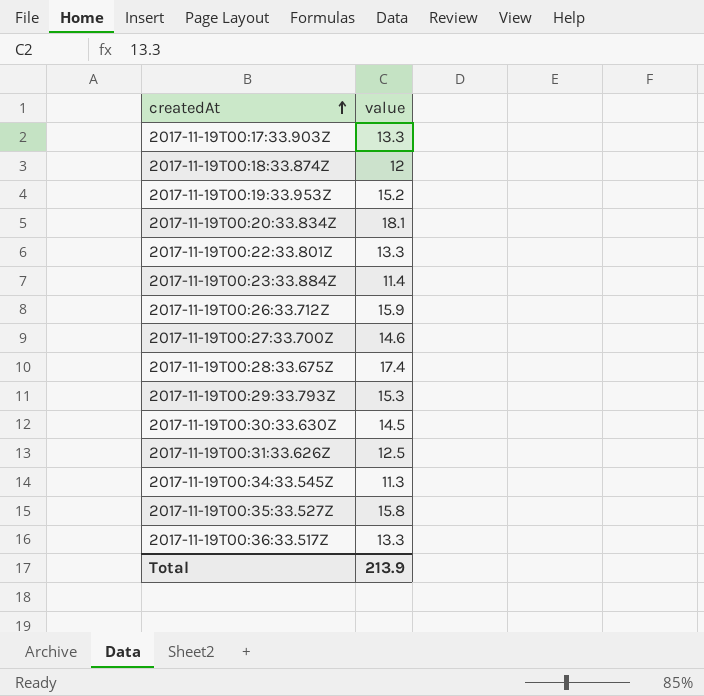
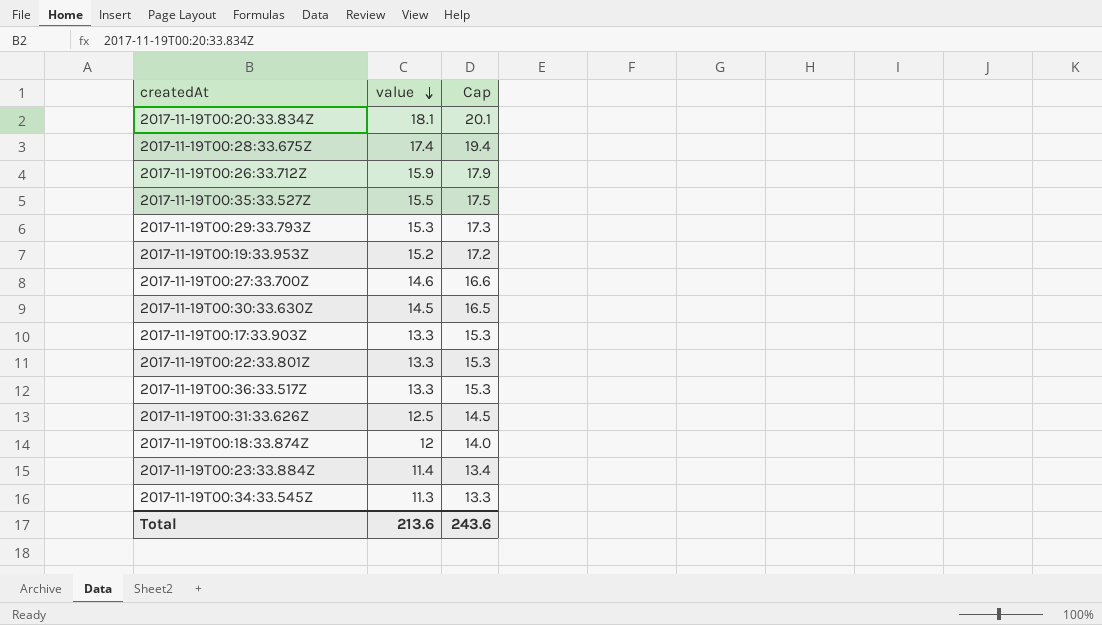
row order: createdAt ascending -> value descending
column Cap | formula: none -> [value] + 2
2017-11-19T00:35:33.527Z | value: 15.8 -> 15.5
Total | value: 213.9 -> 213.6

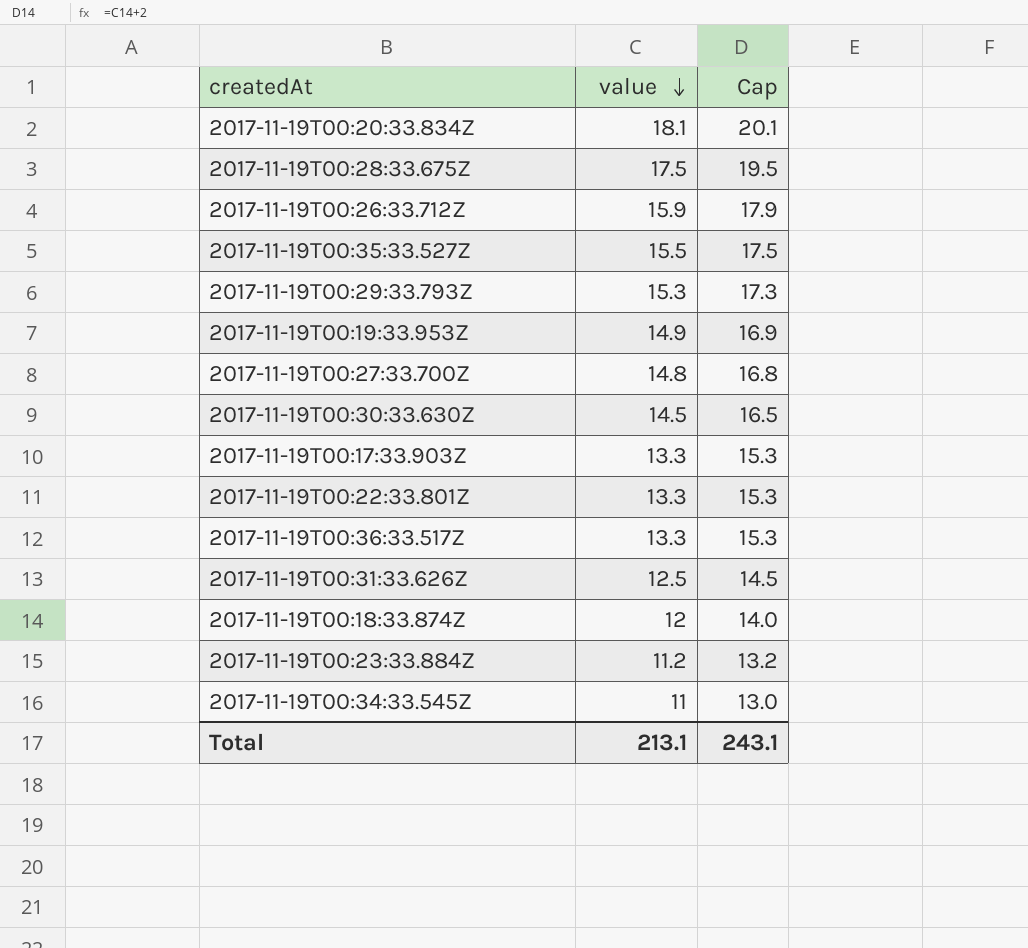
2017-11-19T00:28:33.675Z | value: 17.4 -> 17.5
2017-11-19T00:28:33.675Z | Cap: 19.4 -> 19.5
2017-11-19T00:19:33.953Z | value: 15.2 -> 14.9
2017-11-19T00:19:33.953Z | Cap: 17.2 -> 16.9
2017-11-19T00:27:33.700Z | value: 14.6 -> 14.8
2017-11-19T00:27:33.700Z | Cap: 16.6 -> 16.8
2017-11-19T00:23:33.884Z | value: 11.4 -> 11.2
2017-11-19T00:23:33.884Z | Cap: 13.4 -> 13.2
2017-11-19T00:34:33.545Z | value: 11.3 -> 11
2017-11-19T00:34:33.545Z | Cap: 13.3 -> 13.0
Total | value: 213.6 -> 213.1
Total | Cap: 243.6 -> 243.1

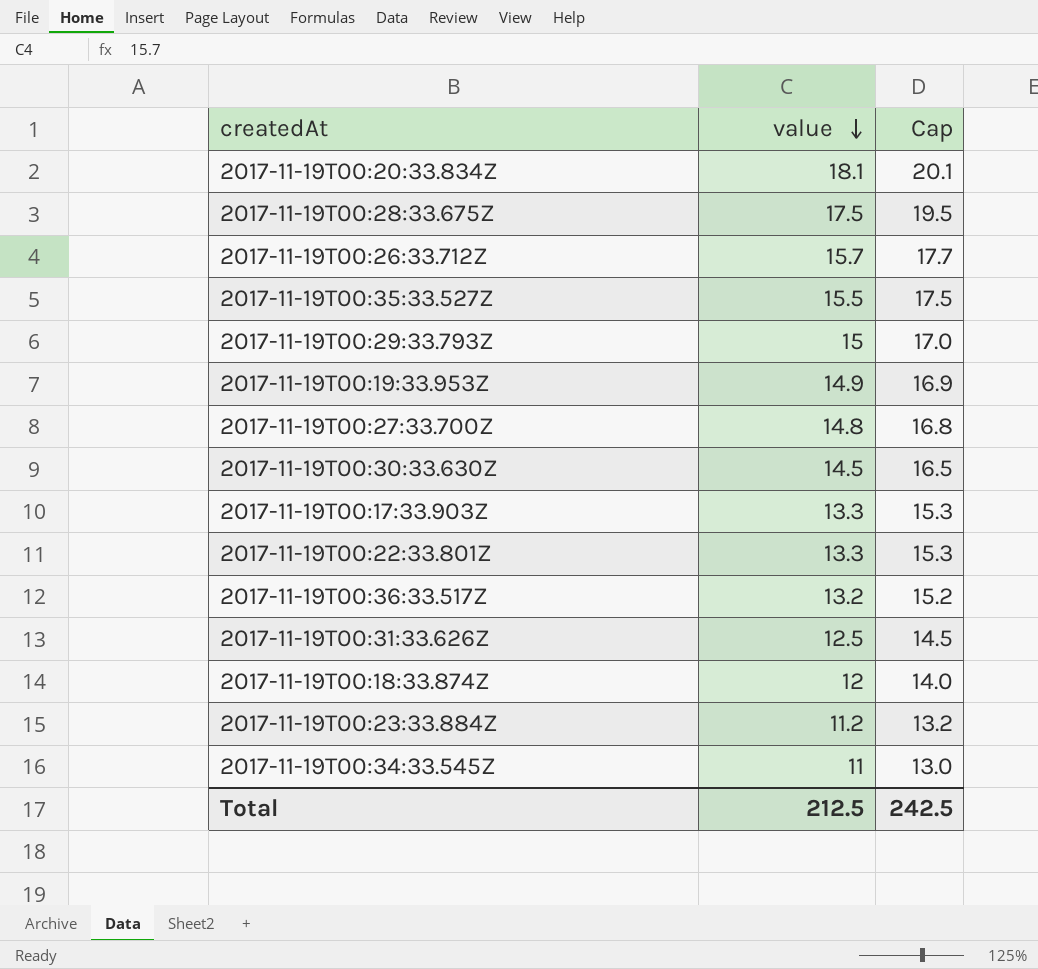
2017-11-19T00:26:33.712Z | value: 15.9 -> 15.7
2017-11-19T00:26:33.712Z | Cap: 17.9 -> 17.7
2017-11-19T00:29:33.793Z | value: 15.3 -> 15
2017-11-19T00:29:33.793Z | Cap: 17.3 -> 17.0
2017-11-19T00:36:33.517Z | value: 13.3 -> 13.2
2017-11-19T00:36:33.517Z | Cap: 15.3 -> 15.2
Total | value: 213.1 -> 212.5
Total | Cap: 243.1 -> 242.5

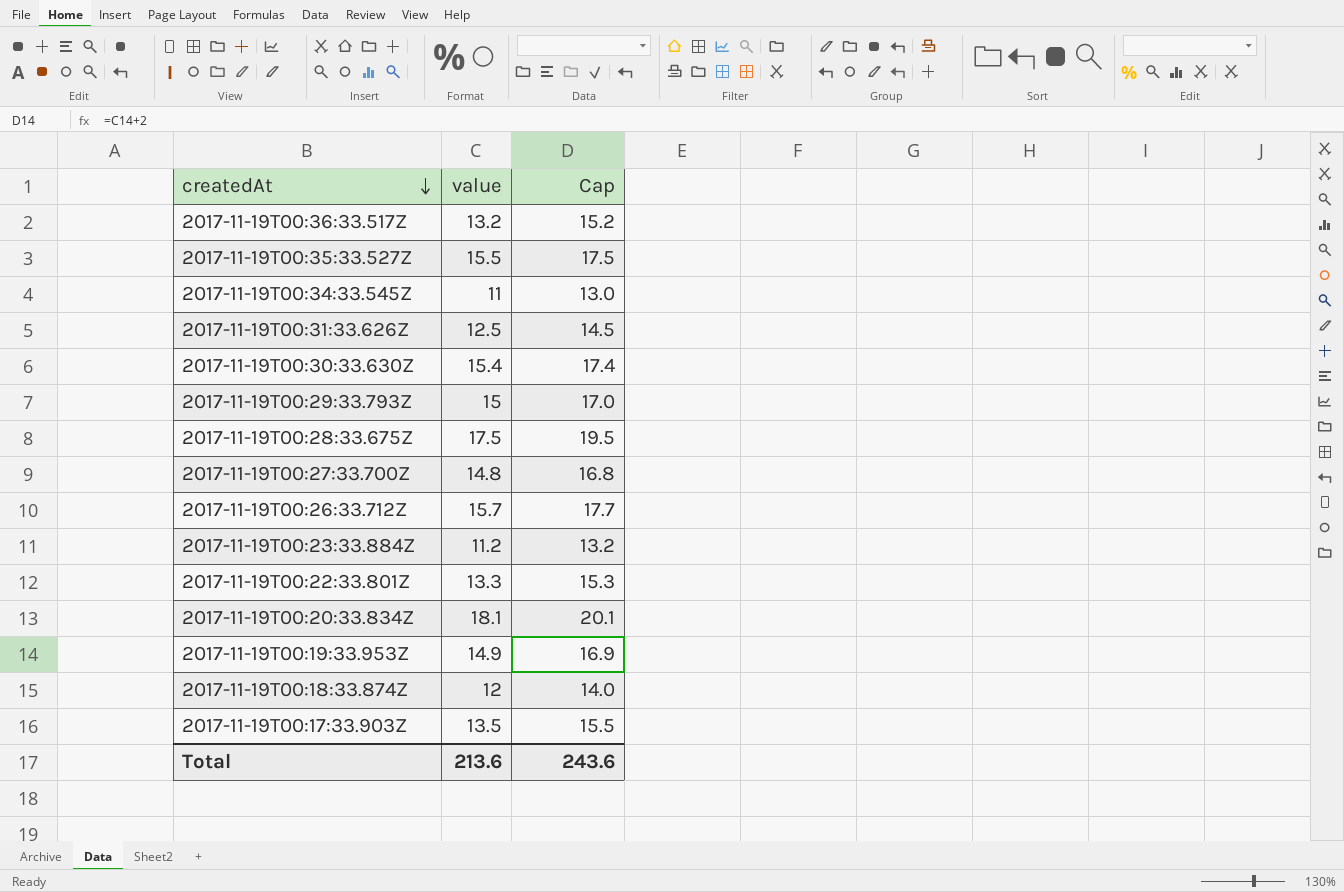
row order: value descending -> createdAt descending
2017-11-19T00:30:33.630Z | value: 14.5 -> 15.4
2017-11-19T00:30:33.630Z | Cap: 16.5 -> 17.4
2017-11-19T00:17:33.903Z | value: 13.3 -> 13.5
2017-11-19T00:17:33.903Z | Cap: 15.3 -> 15.5
Total | value: 212.5 -> 213.6
Total | Cap: 242.5 -> 243.6

